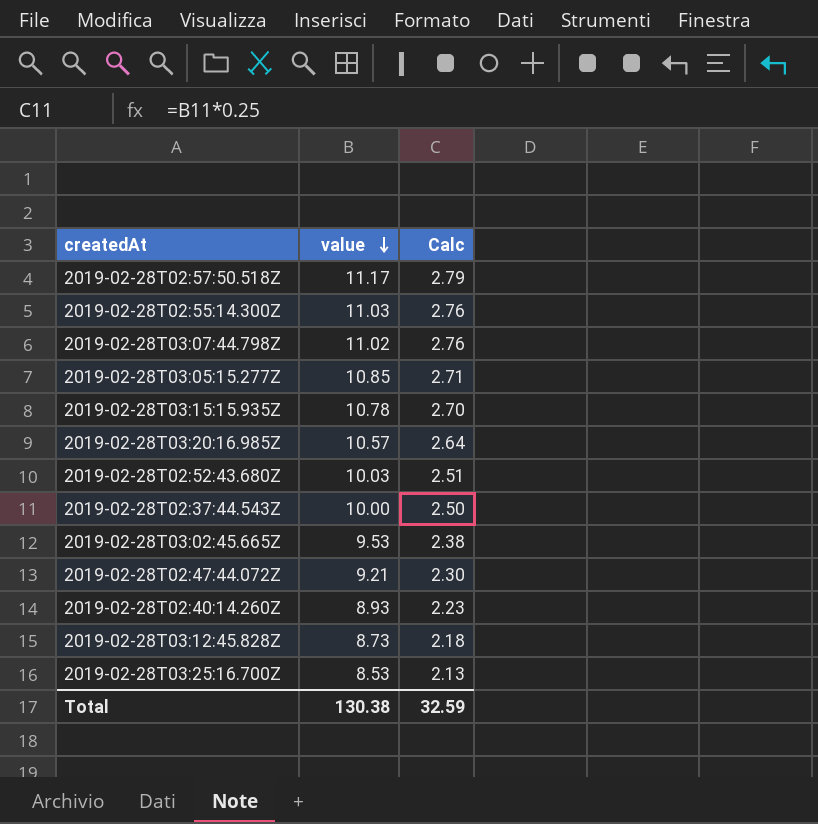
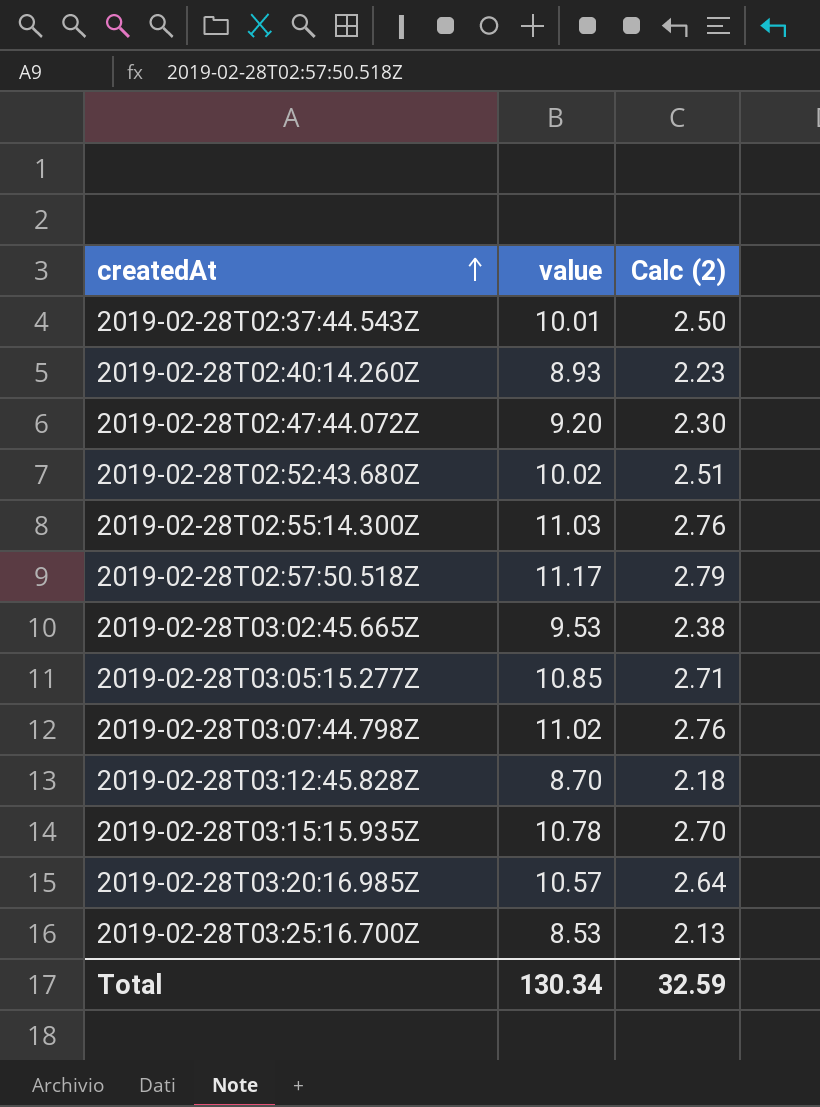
row order: value descending -> createdAt ascending
column name: Calc -> Calc (2)
2019-02-28T02:37:44.543Z | value: 10.00 -> 10.01
2019-02-28T02:47:44.072Z | value: 9.21 -> 9.20
2019-02-28T02:52:43.680Z | value: 10.03 -> 10.02
2019-02-28T03:12:45.828Z | value: 8.73 -> 8.70
Total | value: 130.38 -> 130.34

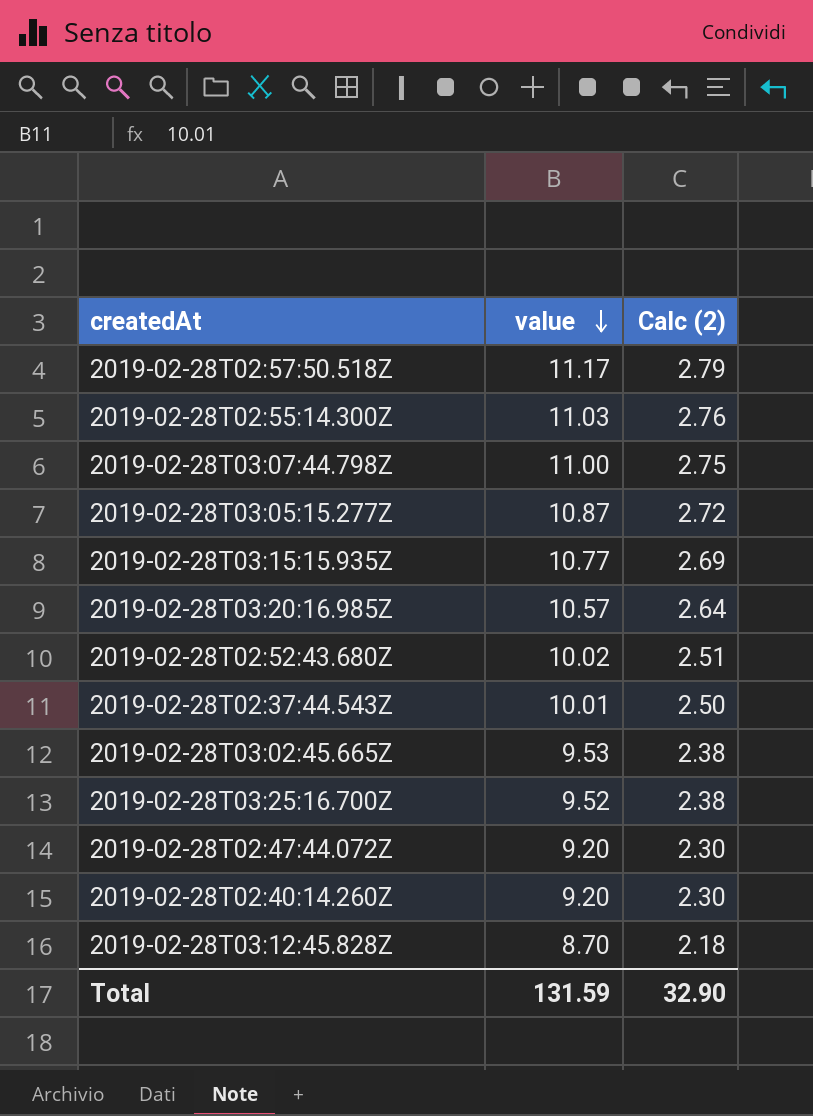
row order: createdAt ascending -> value descending
2019-02-28T03:07:44.798Z | value: 11.02 -> 11.00
2019-02-28T03:07:44.798Z | Calc (2): 2.76 -> 2.75
2019-02-28T03:05:15.277Z | value: 10.85 -> 10.87
2019-02-28T03:05:15.277Z | Calc (2): 2.71 -> 2.72
2019-02-28T03:15:15.935Z | value: 10.78 -> 10.77
2019-02-28T03:15:15.935Z | Calc (2): 2.70 -> 2.69
2019-02-28T03:25:16.700Z | value: 8.53 -> 9.52
2019-02-28T03:25:16.700Z | Calc (2): 2.13 -> 2.38
2019-02-28T02:40:14.260Z | value: 8.93 -> 9.20
2019-02-28T02:40:14.260Z | Calc (2): 2.23 -> 2.30
Total | value: 130.34 -> 131.59
Total | Calc (2): 32.59 -> 32.90

